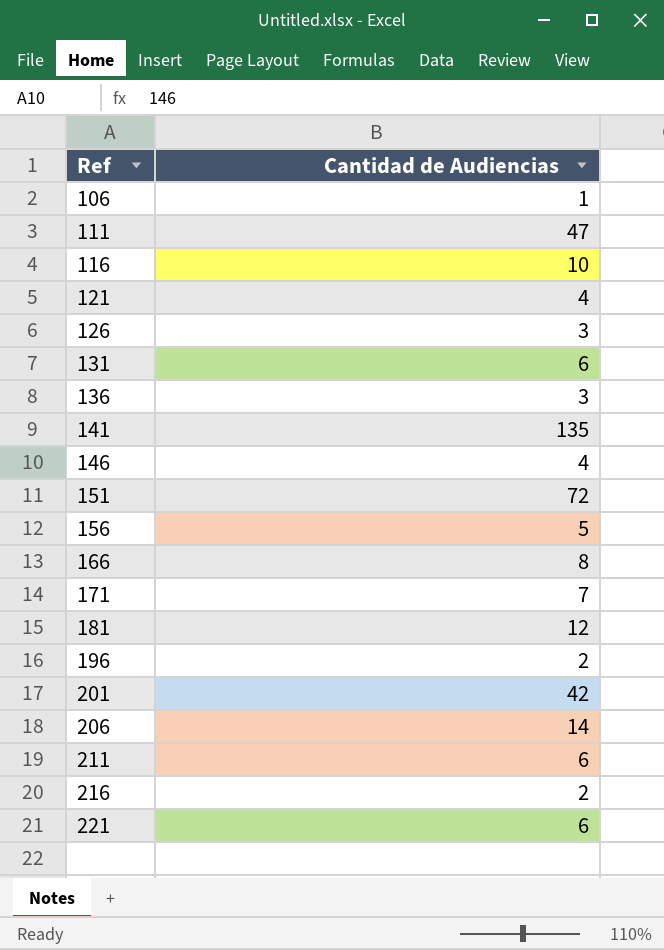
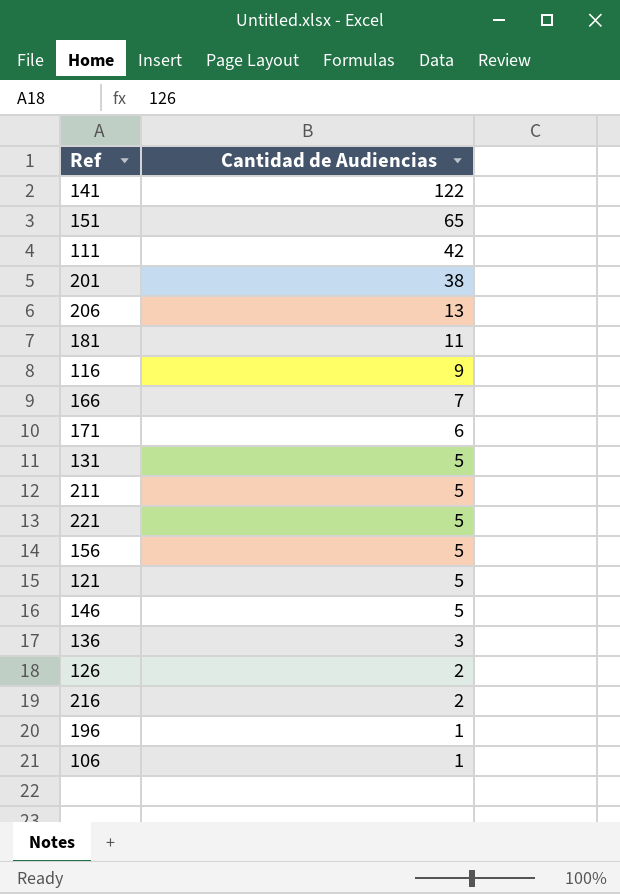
row order: Ref ascending -> Cantidad de Audiencias descending
141 | Cantidad de Audiencias: 135 -> 122
151 | Cantidad de Audiencias: 72 -> 65
111 | Cantidad de Audiencias: 47 -> 42
201 | Cantidad de Audiencias: 42 -> 38
206 | Cantidad de Audiencias: 14 -> 13
181 | Cantidad de Audiencias: 12 -> 11
116 | Cantidad de Audiencias: 10 -> 9
166 | Cantidad de Audiencias: 8 -> 7
171 | Cantidad de Audiencias: 7 -> 6
131 | Cantidad de Audiencias: 6 -> 5
211 | Cantidad de Audiencias: 6 -> 5
221 | Cantidad de Audiencias: 6 -> 5
121 | Cantidad de Audiencias: 4 -> 5
146 | Cantidad de Audiencias: 4 -> 5
126 | Cantidad de Audiencias: 3 -> 2
196 | Cantidad de Audiencias: 2 -> 1

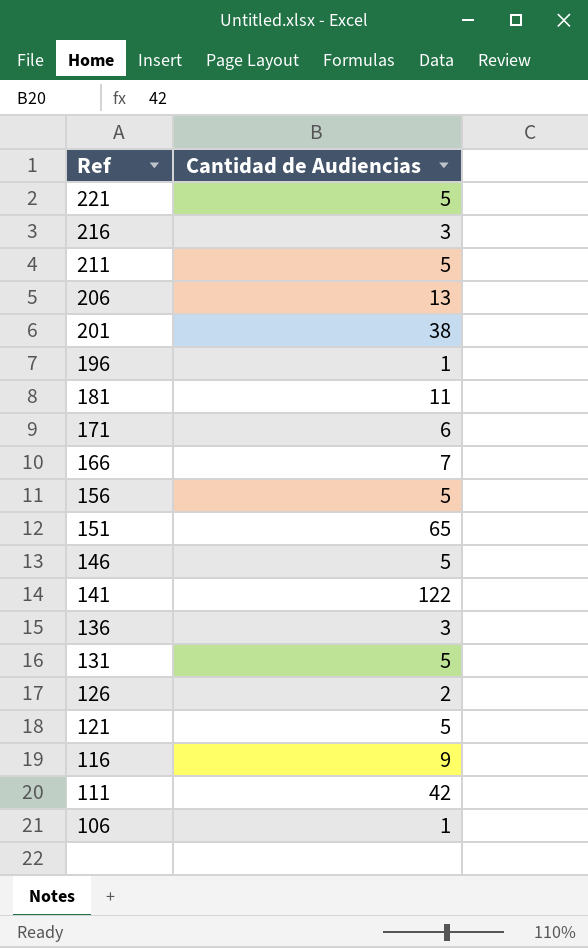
row order: Cantidad de Audiencias descending -> Ref descending
216 | Cantidad de Audiencias: 2 -> 3

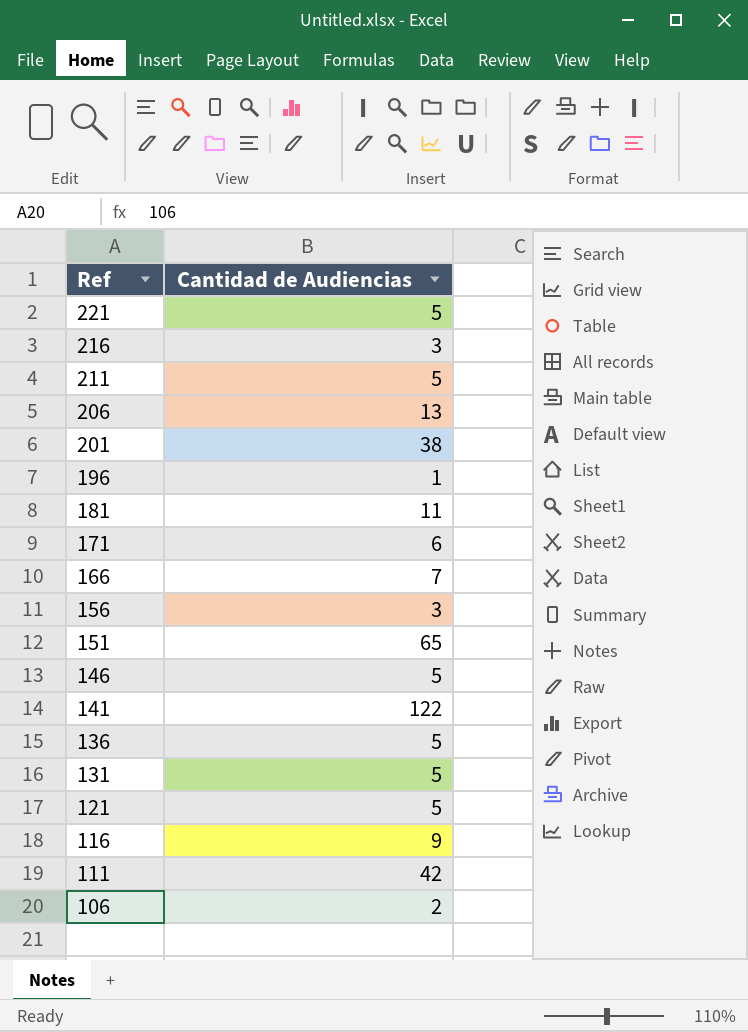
row 126: 2 -> none
156 | Cantidad de Audiencias: 5 -> 3
136 | Cantidad de Audiencias: 3 -> 5
106 | Cantidad de Audiencias: 1 -> 2

